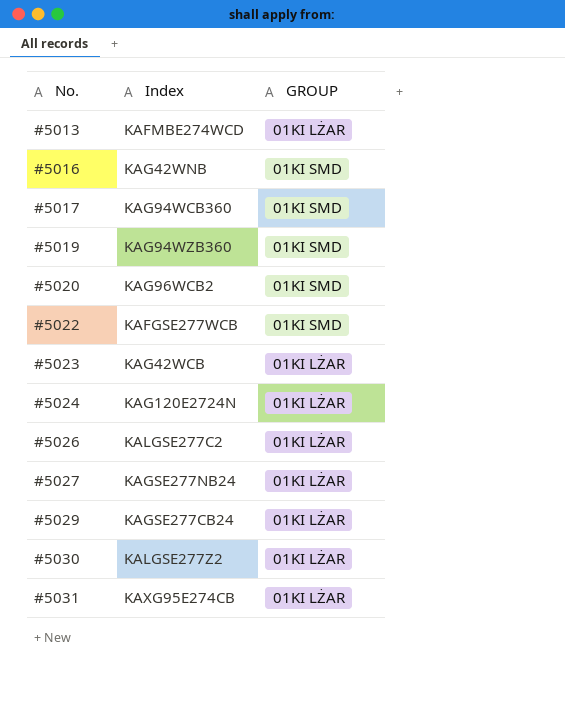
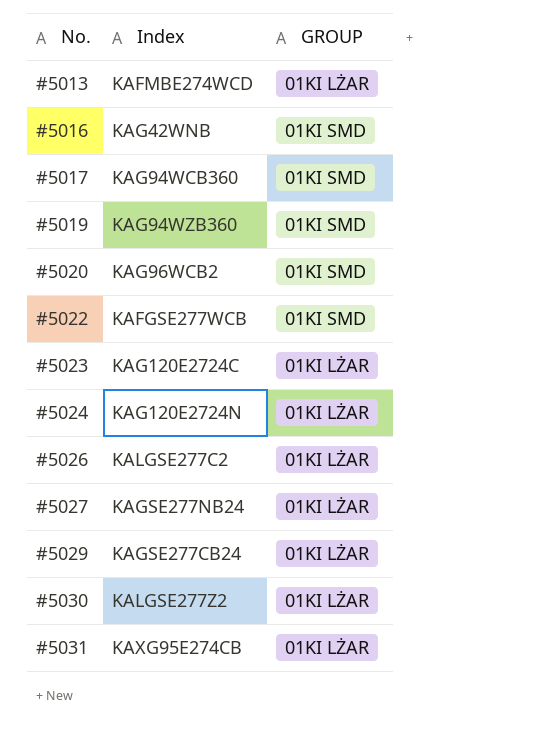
#5023 | Index: KAG42WCB -> KAG120E2724C

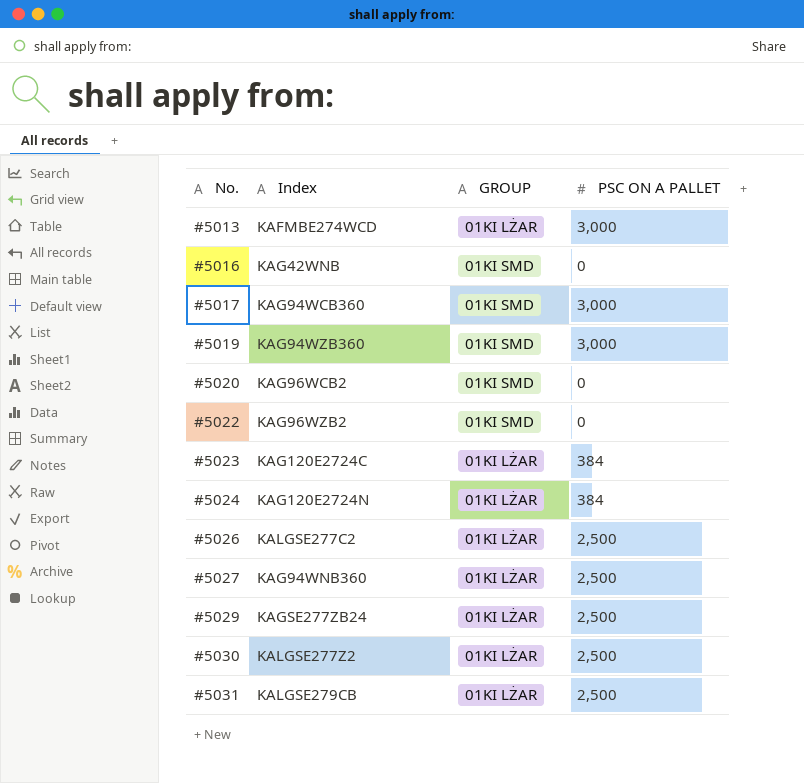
column PSC ON A PALLET | position: none -> 4
#5022 | Index: KAFGSE277WCB -> KAG96WZB2
#5027 | Index: KAGSE277NB24 -> KAG94WNB360
#5029 | Index: KAGSE277CB24 -> KAGSE277ZB24
#5031 | Index: KAXG95E274CB -> KALGSE279CB

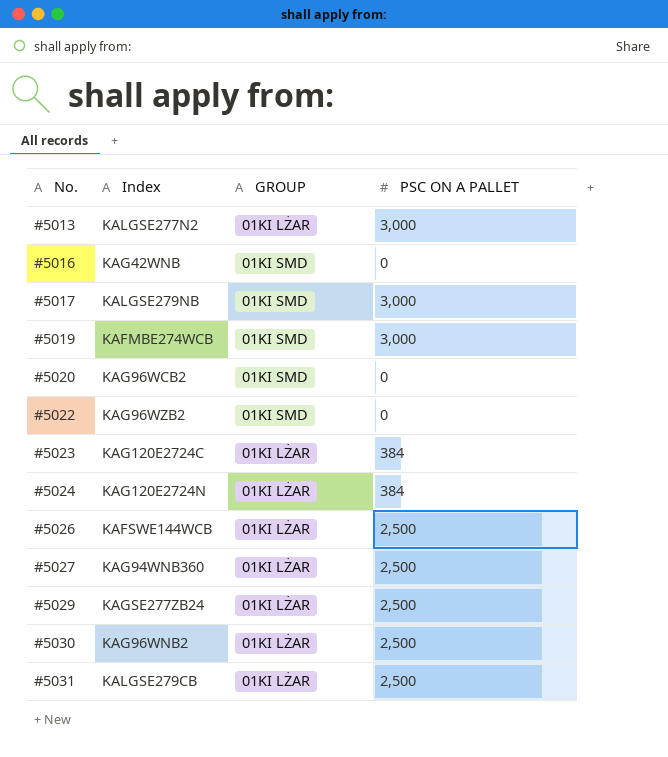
#5013 | Index: KAFMBE274WCD -> KALGSE277N2
#5017 | Index: KAG94WCB360 -> KALGSE279NB
#5019 | Index: KAG94WZB360 -> KAFMBE274WCB
#5026 | Index: KALGSE277C2 -> KAFSWE144WCB
#5030 | Index: KALGSE277Z2 -> KAG96WNB2

